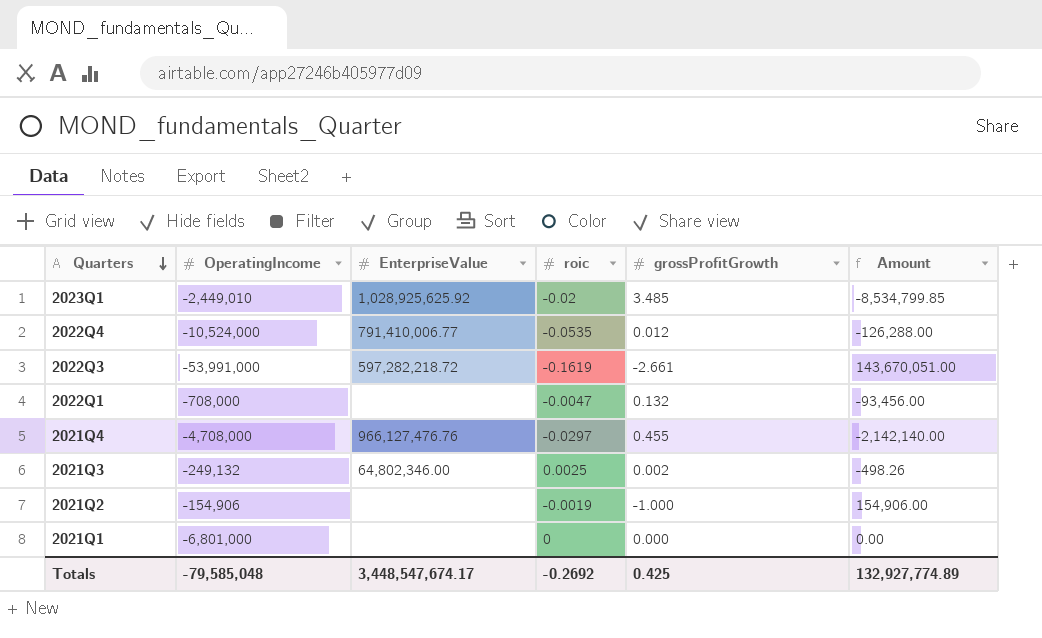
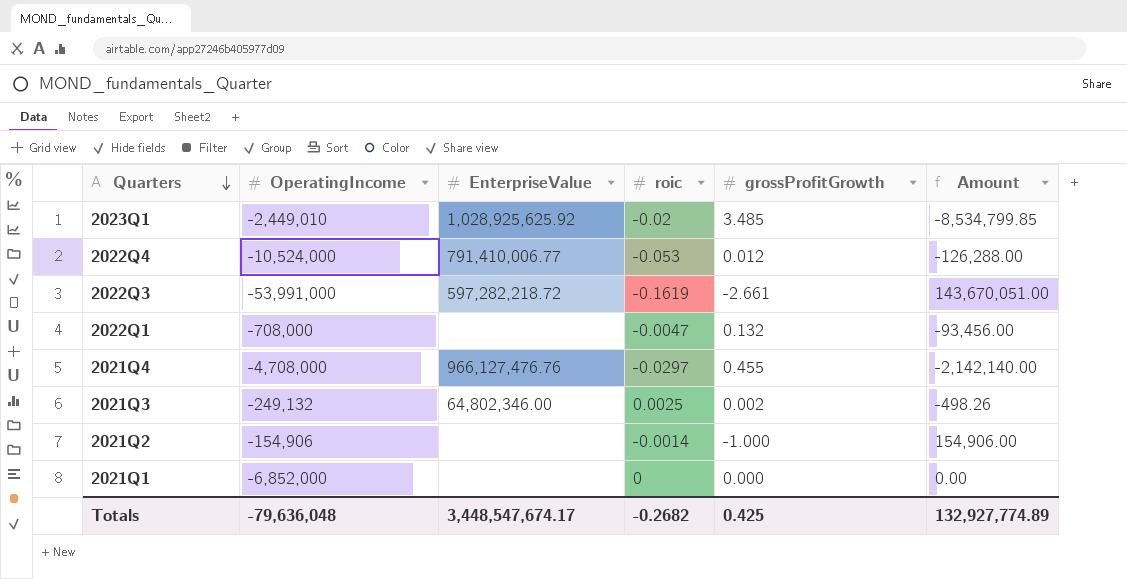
2022Q4 | roic: -0.0535 -> -0.053
2021Q2 | roic: -0.0019 -> -0.0014
2021Q1 | OperatingIncome: -6,801,000 -> -6,852,000
Totals | OperatingIncome: -79,585,048 -> -79,636,048
Totals | roic: -0.2692 -> -0.2682

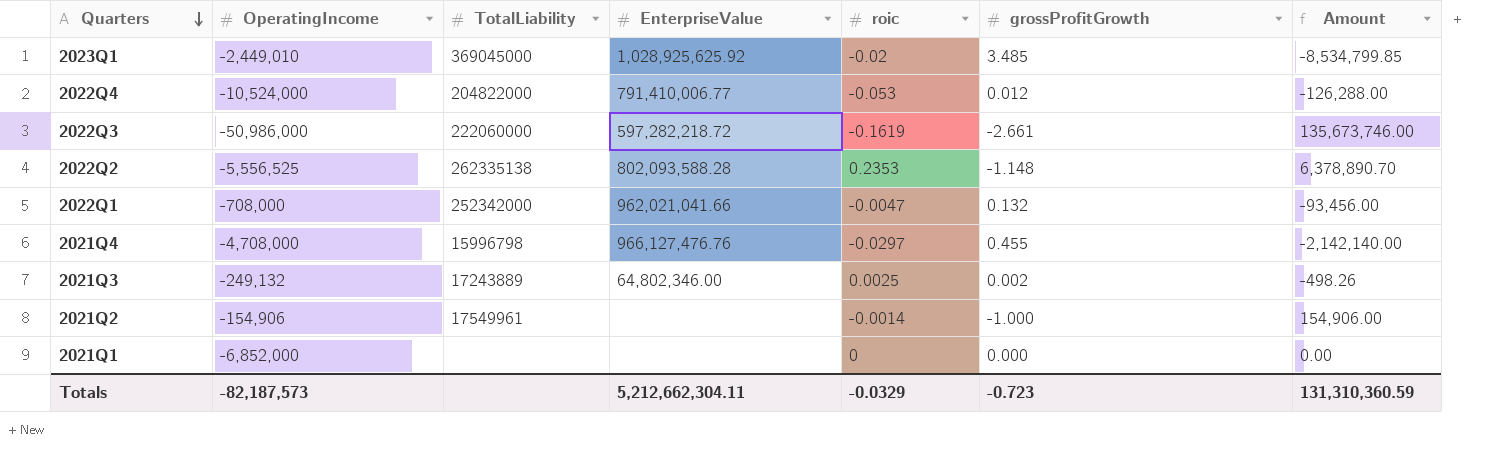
column TotalLiability | position: none -> 3
2022Q3 | OperatingIncome: -53,991,000 -> -50,986,000
2022Q3 | Amount: 143,670,051.00 -> 135,673,746.00
row 2022Q2: none -> -5,556,525 | 262335138 | 802,093,588.28 | 0.2353 | -1.148 | 6,378,890.70
2022Q1 | EnterpriseValue: none -> 962,021,041.66
Totals | OperatingIncome: -79,636,048 -> -82,187,573
Totals | EnterpriseValue: 3,448,547,674.17 -> 5,212,662,304.11
Totals | roic: -0.2682 -> -0.0329
Totals | grossProfitGrowth: 0.425 -> -0.723
Totals | Amount: 132,927,774.89 -> 131,310,360.59

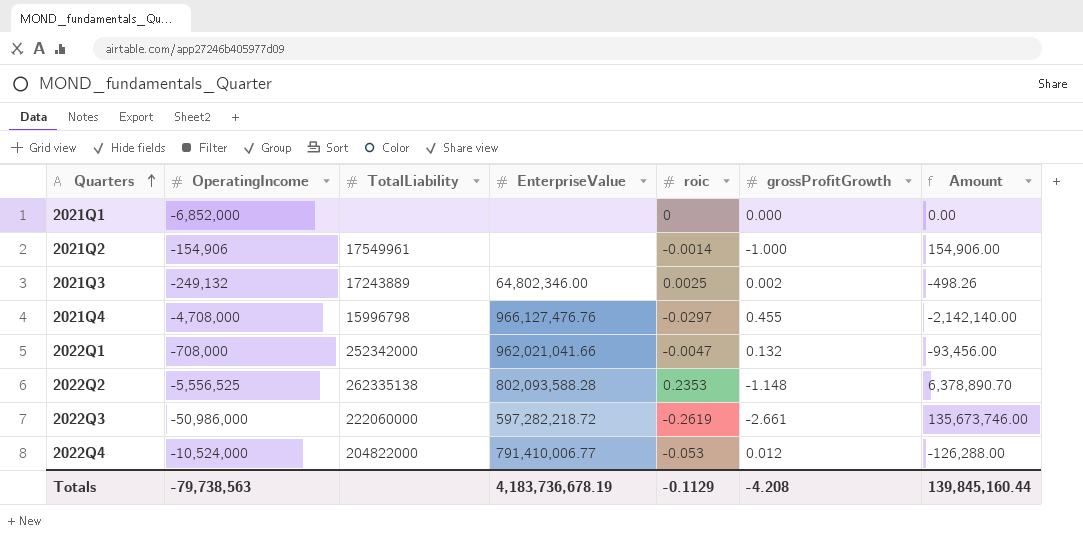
row order: Quarters descending -> Quarters ascending
row 2023Q1: -2,449,010 | 369045000 | 1,028,925,625.92 | -0.02 | 3.485 | -8,534,799.85 -> none
2022Q3 | roic: -0.1619 -> -0.2619
Totals | OperatingIncome: -82,187,573 -> -79,738,563
Totals | EnterpriseValue: 5,212,662,304.11 -> 4,183,736,678.19
Totals | roic: -0.0329 -> -0.1129
Totals | grossProfitGrowth: -0.723 -> -4.208
Totals | Amount: 131,310,360.59 -> 139,845,160.44

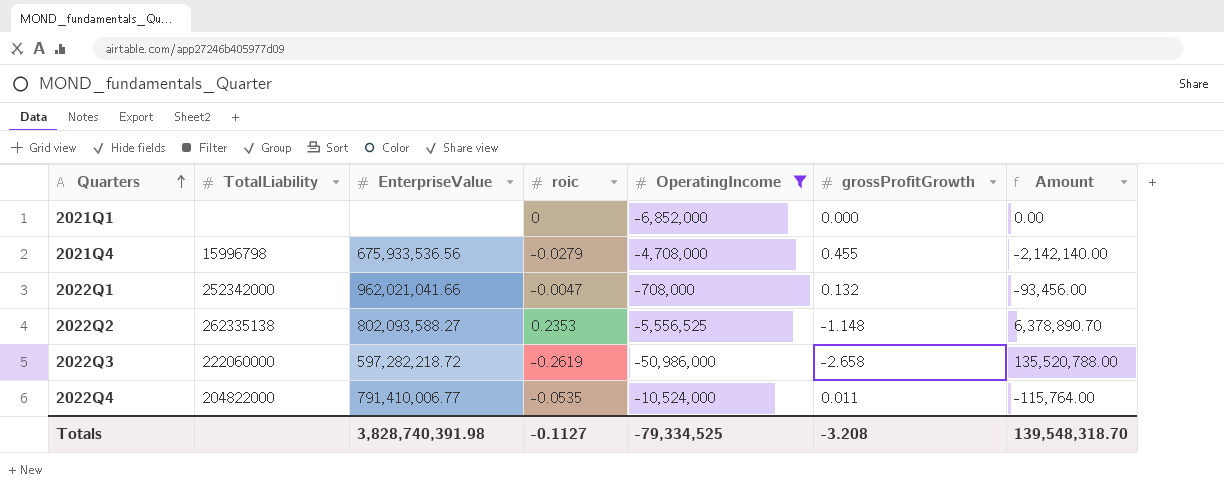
filter: none -> OperatingIncome <= -708,000
column OperatingIncome | position: 2 -> 5
2021Q4 | EnterpriseValue: 966,127,476.76 -> 675,933,536.56
2021Q4 | roic: -0.0297 -> -0.0279
2022Q2 | EnterpriseValue: 802,093,588.28 -> 802,093,588.27
2022Q3 | grossProfitGrowth: -2.661 -> -2.658
2022Q3 | Amount: 135,673,746.00 -> 135,520,788.00
2022Q4 | roic: -0.053 -> -0.0535
2022Q4 | grossProfitGrowth: 0.012 -> 0.011
2022Q4 | Amount: -126,288.00 -> -115,764.00
Totals | EnterpriseValue: 4,183,736,678.19 -> 3,828,740,391.98
Totals | roic: -0.1129 -> -0.1127
Totals | OperatingIncome: -79,738,563 -> -79,334,525
Totals | grossProfitGrowth: -4.208 -> -3.208
Totals | Amount: 139,845,160.44 -> 139,548,318.70

